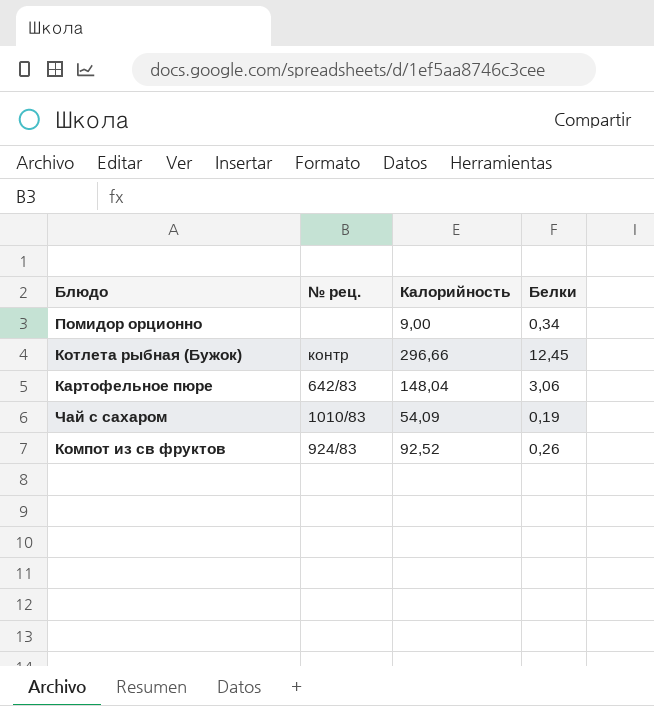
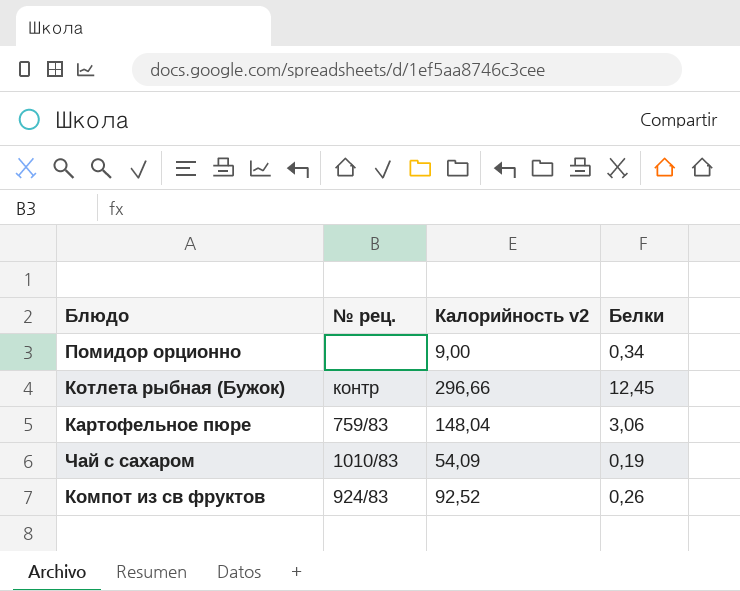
column name: Калорийность -> Калорийность v2
Картофельное пюре | № рец.: 642/83 -> 759/83

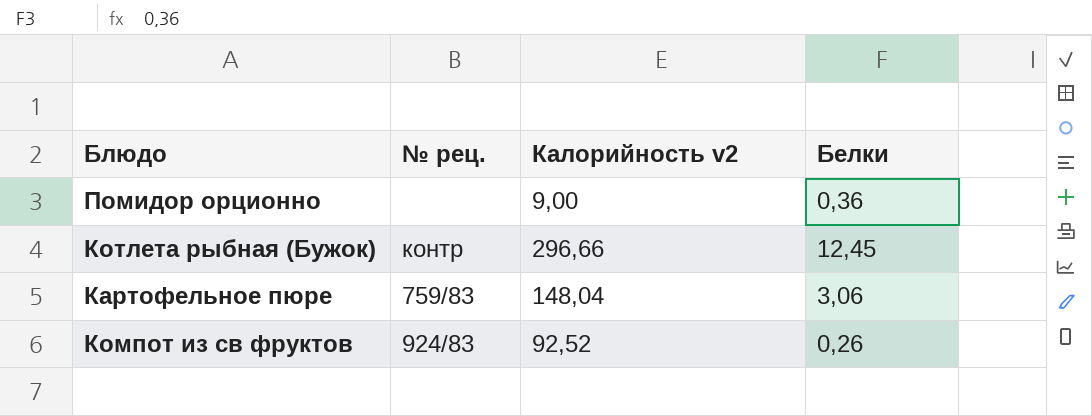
row Чай с сахаром: 1010/83 | 54,09 | 0,19 -> none
Помидор орционно | Белки: 0,34 -> 0,36

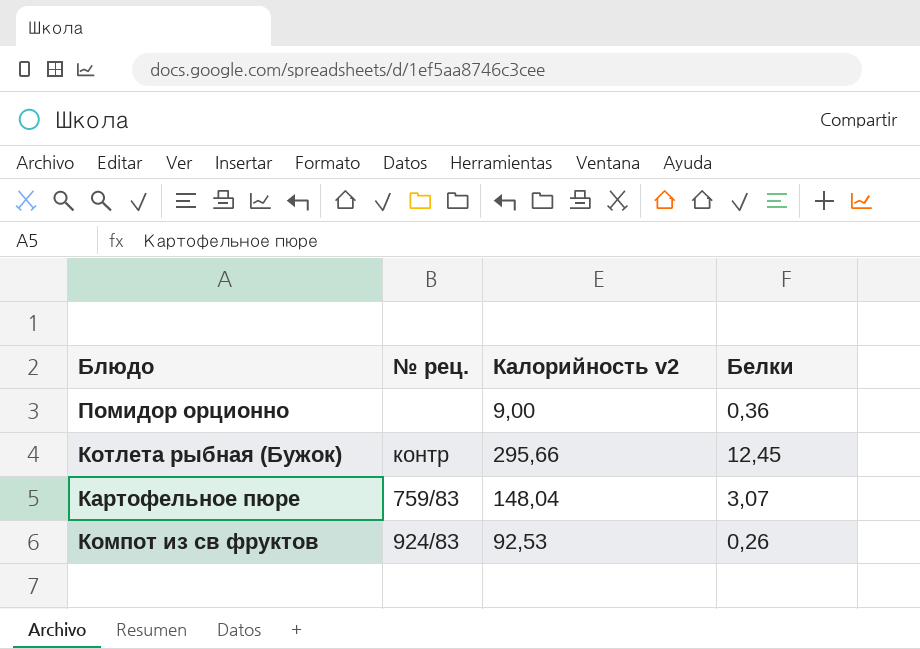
Котлета рыбная (Бужок) | Калорийность v2: 296,66 -> 295,66
Картофельное пюре | Белки: 3,06 -> 3,07
Компот из св фруктов | Калорийность v2: 92,52 -> 92,53

